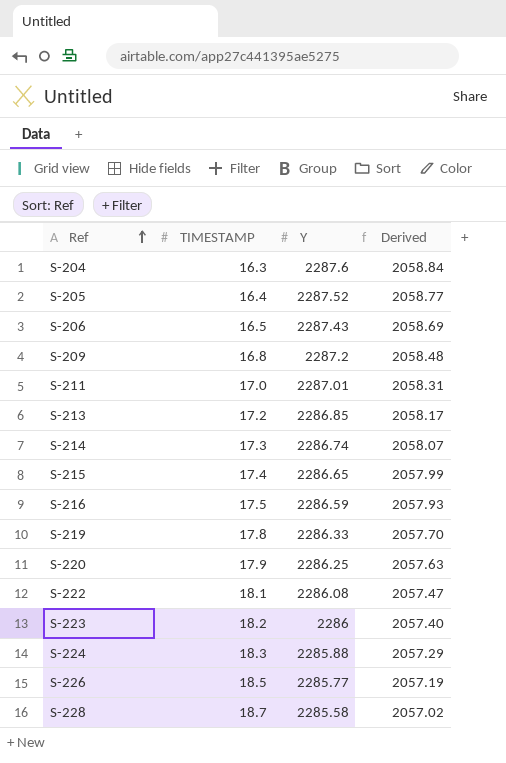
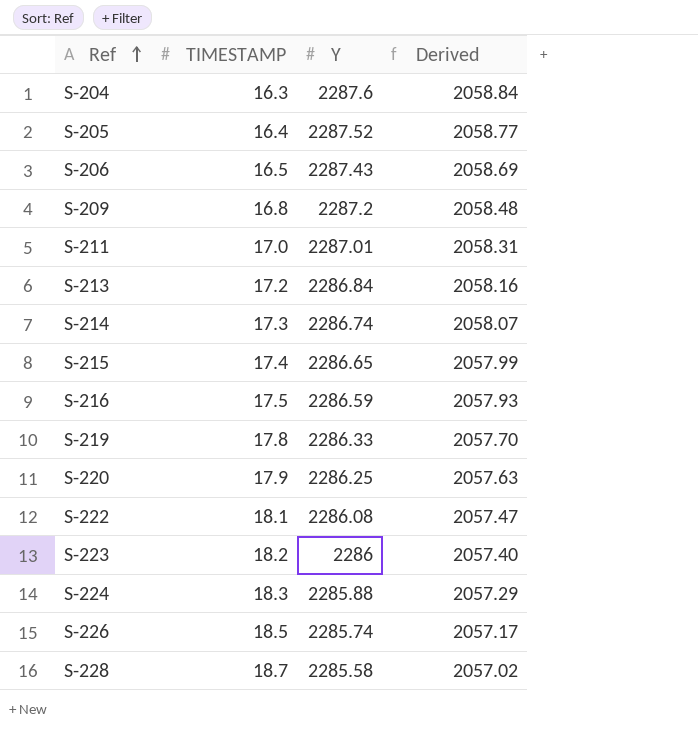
S-213 | Y: 2286.85 -> 2286.84
S-213 | Derived: 2058.17 -> 2058.16
S-226 | Y: 2285.77 -> 2285.74
S-226 | Derived: 2057.19 -> 2057.17

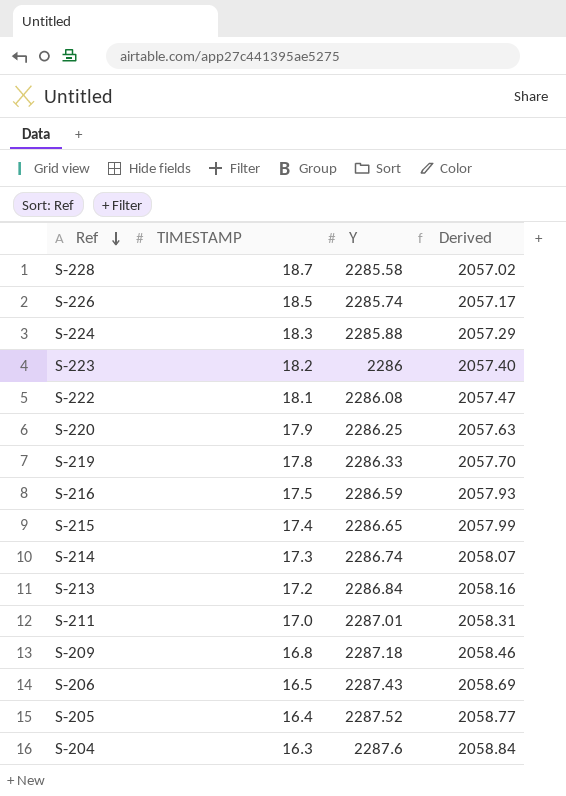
row order: Ref ascending -> Ref descending
S-209 | Y: 2287.2 -> 2287.18
S-209 | Derived: 2058.48 -> 2058.46

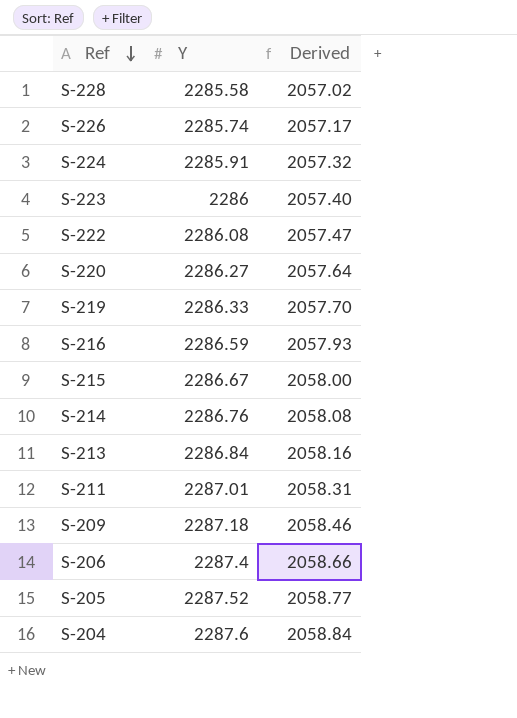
column TIMESTAMP | position: 2 -> none
S-224 | Y: 2285.88 -> 2285.91
S-224 | Derived: 2057.29 -> 2057.32
S-220 | Y: 2286.25 -> 2286.27
S-220 | Derived: 2057.63 -> 2057.64
S-215 | Y: 2286.65 -> 2286.67
S-215 | Derived: 2057.99 -> 2058.00
S-214 | Y: 2286.74 -> 2286.76
S-214 | Derived: 2058.07 -> 2058.08
S-206 | Y: 2287.43 -> 2287.4
S-206 | Derived: 2058.69 -> 2058.66

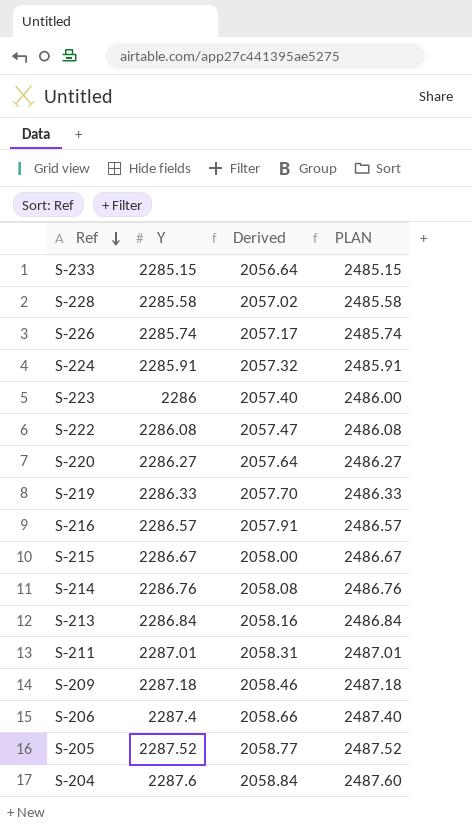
column PLAN | formula: none -> [Y] + 200
row S-233: none -> 2285.15 | 2056.64 | 2485.15
S-216 | Y: 2286.59 -> 2286.57
S-216 | Derived: 2057.93 -> 2057.91

